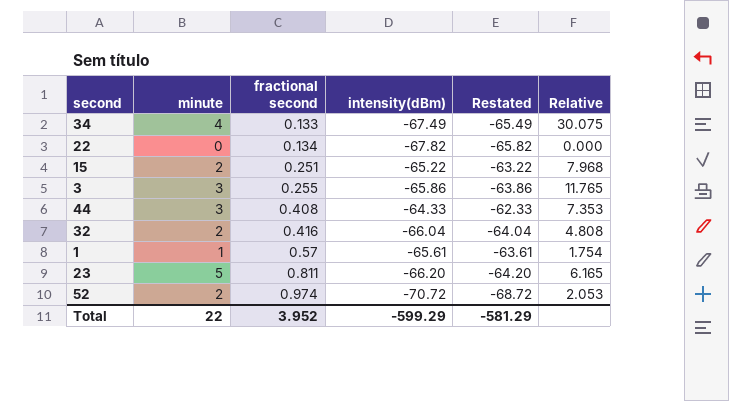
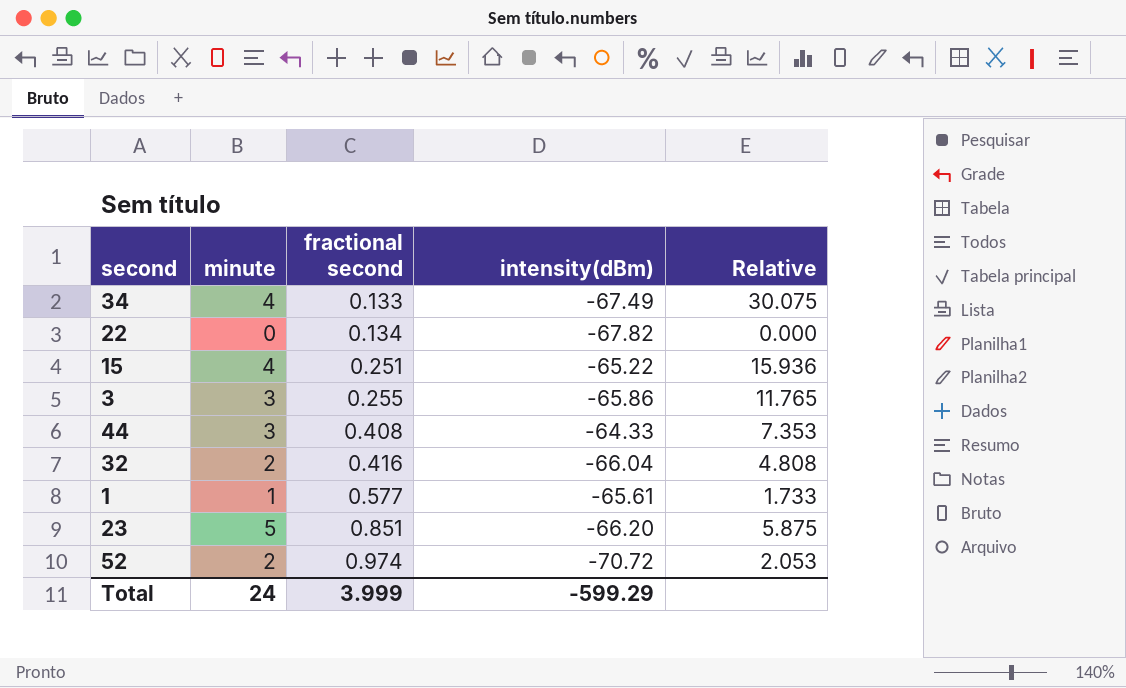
column Restated | formula: [intensity(dBm)] + 2 -> none
15 | minute: 2 -> 4
15 | Relative: 7.968 -> 15.936
1 | fractional second: 0.57 -> 0.577
1 | Relative: 1.754 -> 1.733
23 | fractional second: 0.811 -> 0.851
23 | Relative: 6.165 -> 5.875
Total | minute: 22 -> 24
Total | fractional second: 3.952 -> 3.999

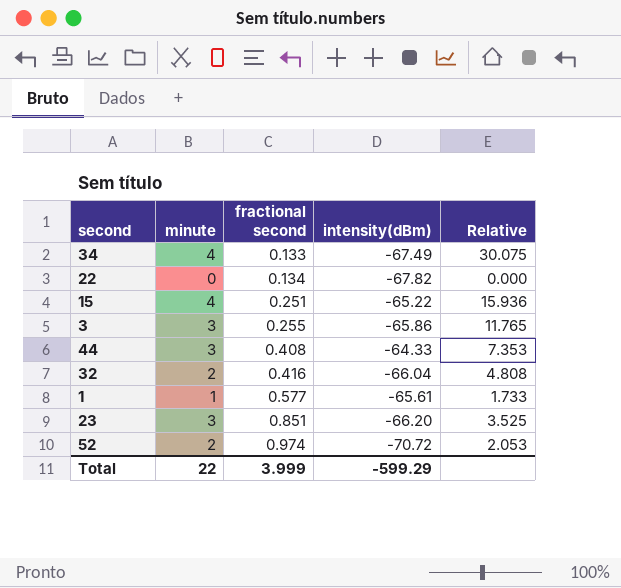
23 | minute: 5 -> 3
23 | Relative: 5.875 -> 3.525
Total | minute: 24 -> 22

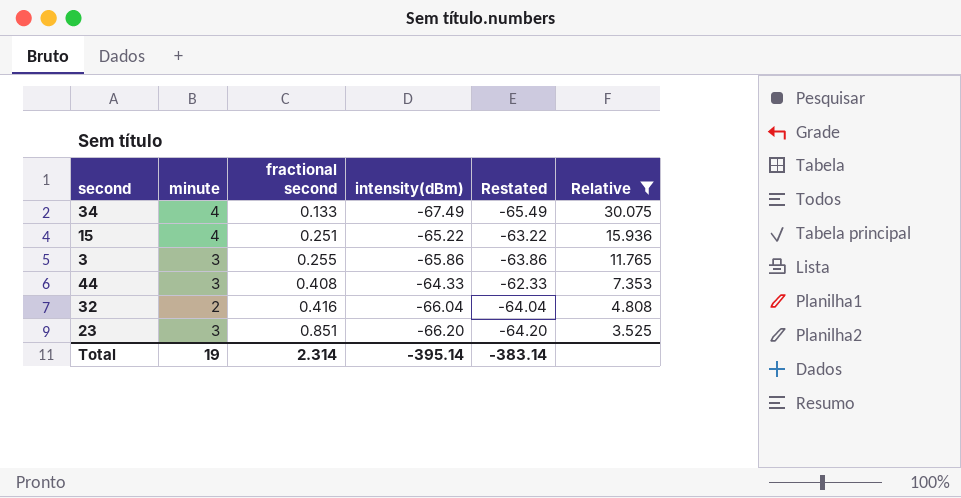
filter: none -> Relative >= 3.525
column Restated | formula: none -> [intensity(dBm)] + 2
Total | minute: 22 -> 19
Total | fractional second: 3.999 -> 2.314
Total | intensity(dBm): -599.29 -> -395.14

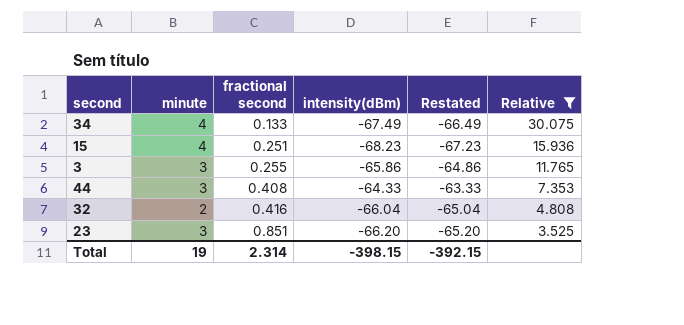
column Restated | formula: [intensity(dBm)] + 2 -> [intensity(dBm)] + 1
15 | intensity(dBm): -65.22 -> -68.23
Total | intensity(dBm): -395.14 -> -398.15
Total | Restated: -383.14 -> -392.15

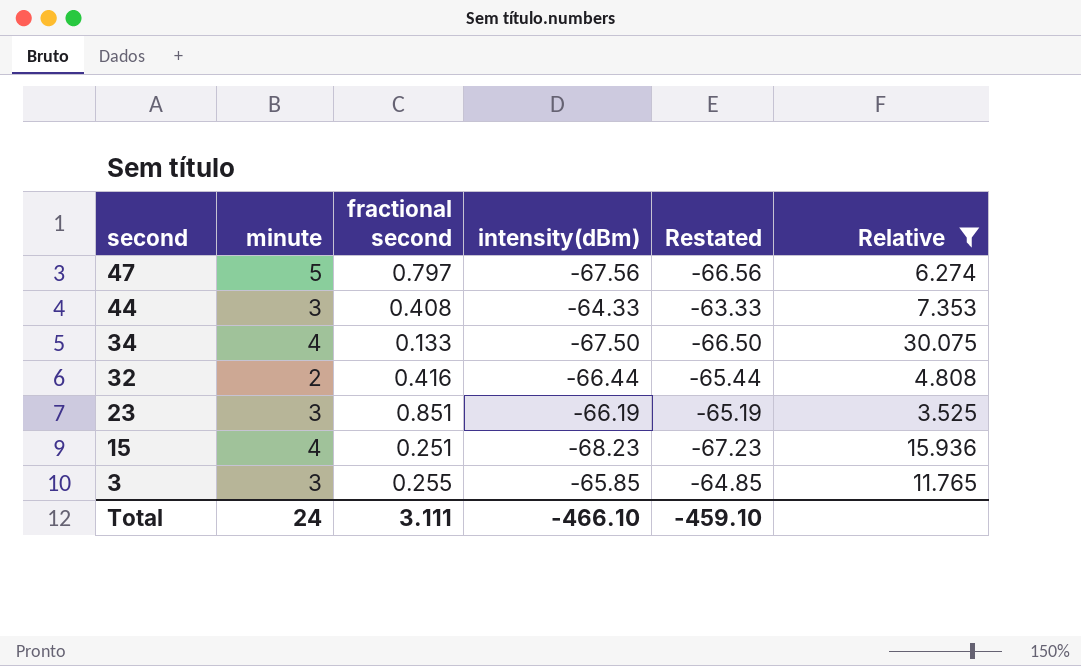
row order: fractional second ascending -> second descending
row 47: none -> 5 | 0.797 | -67.56 | -66.56 | 6.274
34 | intensity(dBm): -67.49 -> -67.50
34 | Restated: -66.49 -> -66.50
32 | intensity(dBm): -66.04 -> -66.44
32 | Restated: -65.04 -> -65.44
23 | intensity(dBm): -66.20 -> -66.19
23 | Restated: -65.20 -> -65.19
3 | intensity(dBm): -65.86 -> -65.85
3 | Restated: -64.86 -> -64.85
Total | minute: 19 -> 24
Total | fractional second: 2.314 -> 3.111
Total | intensity(dBm): -398.15 -> -466.10
Total | Restated: -392.15 -> -459.10

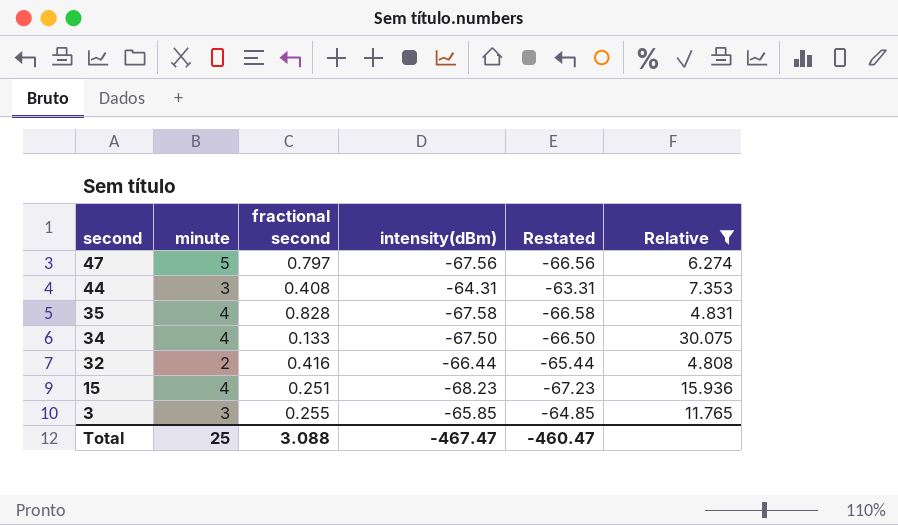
row 23: 3 | 0.851 | -66.19 | -65.19 | 3.525 -> none
44 | intensity(dBm): -64.33 -> -64.31
44 | Restated: -63.33 -> -63.31
row 35: none -> 4 | 0.828 | -67.58 | -66.58 | 4.831
Total | minute: 24 -> 25
Total | fractional second: 3.111 -> 3.088
Total | intensity(dBm): -466.10 -> -467.47
Total | Restated: -459.10 -> -460.47

